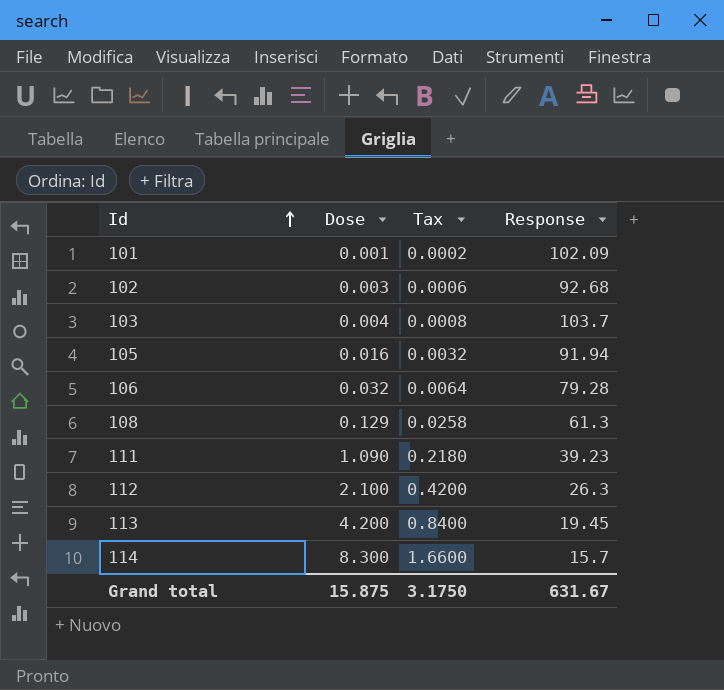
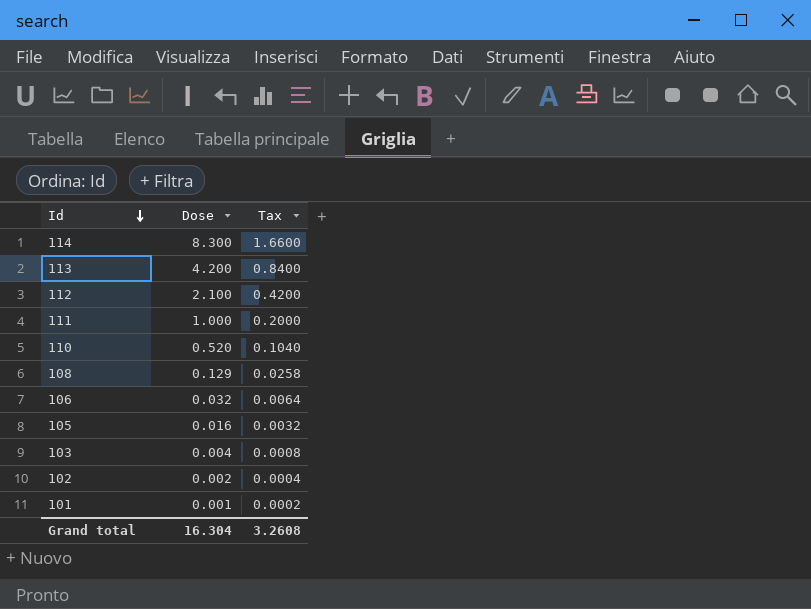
row order: Id ascending -> Id descending
column Response | position: 4 -> none
111 | Dose: 1.090 -> 1.000
111 | Tax: 0.2180 -> 0.2000
row 110: none -> 0.520 | 0.1040
102 | Dose: 0.003 -> 0.002
102 | Tax: 0.0006 -> 0.0004
Grand total | Dose: 15.875 -> 16.304
Grand total | Tax: 3.1750 -> 3.2608

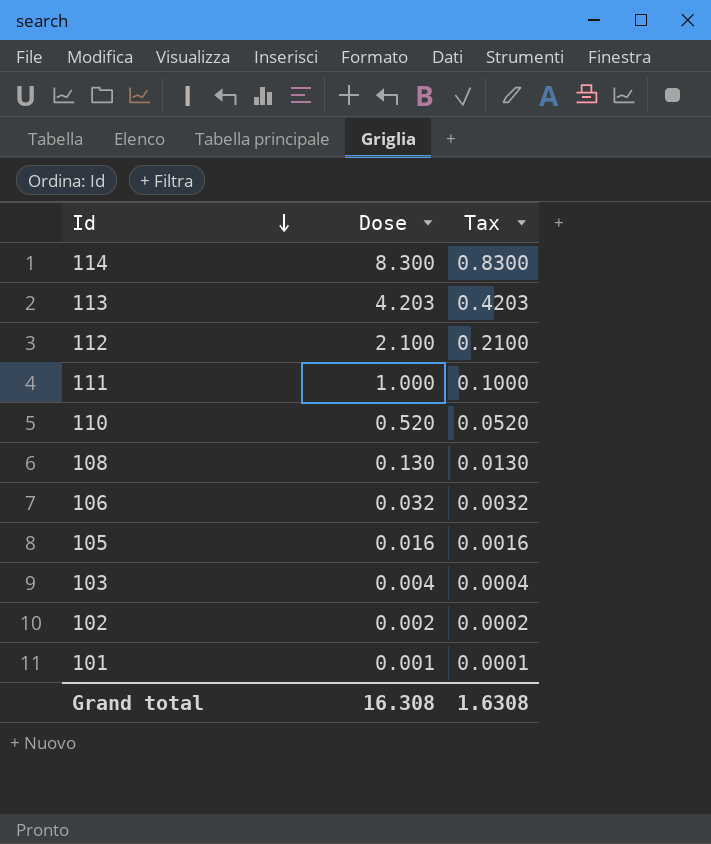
column Tax | formula: [Dose] * 0.2 -> [Dose] * 0.1
113 | Dose: 4.200 -> 4.203
108 | Dose: 0.129 -> 0.130
Grand total | Dose: 16.304 -> 16.308
Grand total | Tax: 3.2608 -> 1.6308

